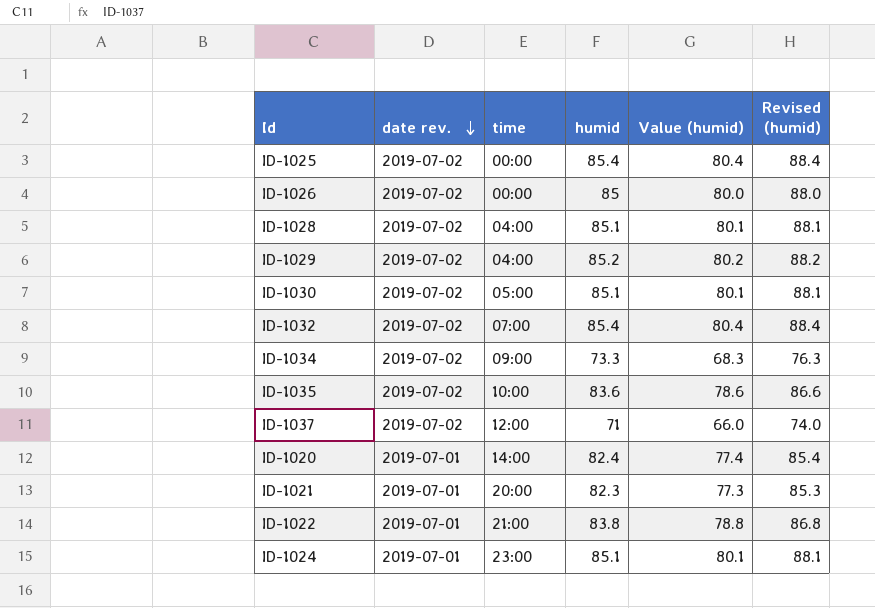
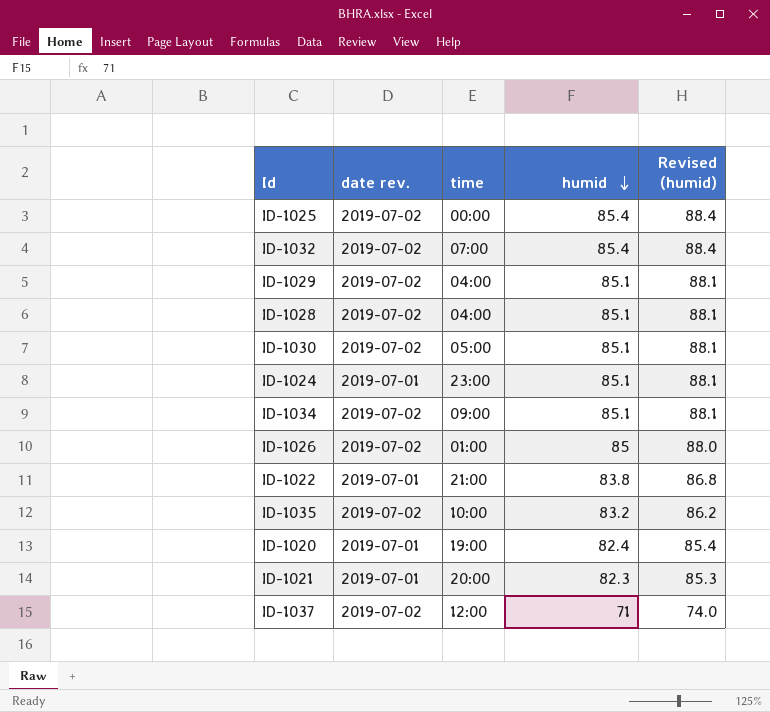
row order: date rev. descending -> humid descending
column Value (humid) | formula: [humid] - 5 -> none
ID-1029 | humid: 85.2 -> 85.1
ID-1029 | Revised (humid): 88.2 -> 88.1
ID-1034 | humid: 73.3 -> 85.1
ID-1034 | Revised (humid): 76.3 -> 88.1
ID-1026 | time: 00:00 -> 01:00
ID-1035 | humid: 83.6 -> 83.2
ID-1035 | Revised (humid): 86.6 -> 86.2
ID-1020 | time: 14:00 -> 19:00

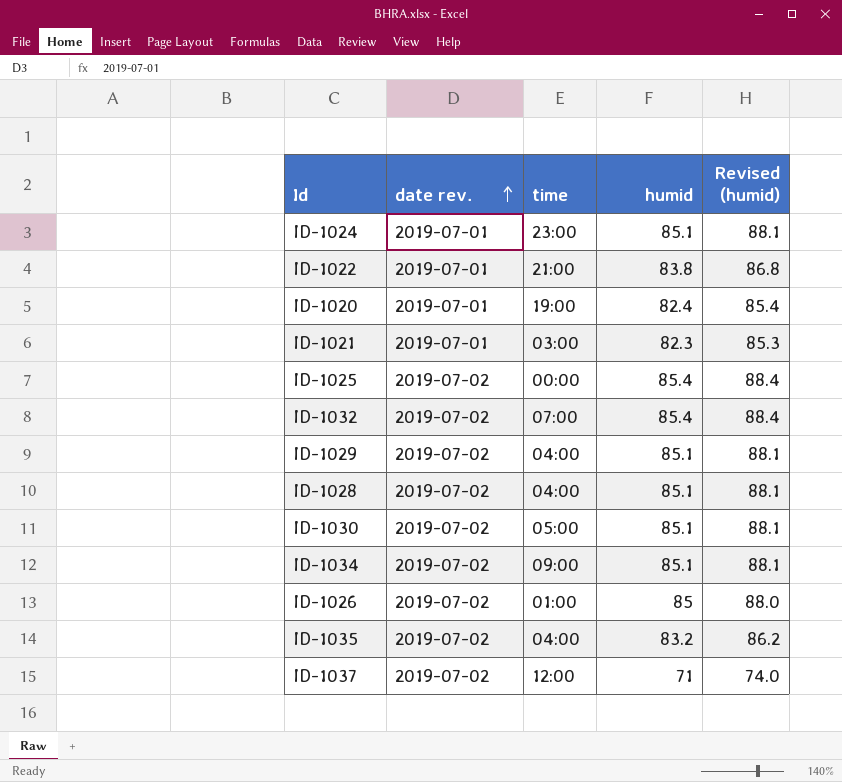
row order: humid descending -> date rev. ascending
ID-1021 | time: 20:00 -> 03:00
ID-1035 | time: 10:00 -> 04:00

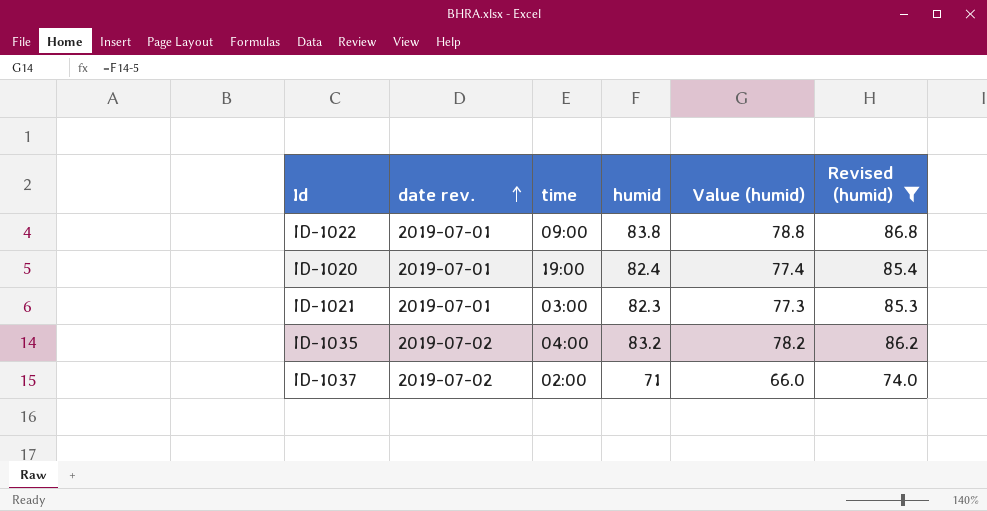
filter: none -> Revised (humid) <= 86.8
column Value (humid) | formula: none -> [humid] - 5
ID-1022 | time: 21:00 -> 09:00
ID-1037 | time: 12:00 -> 02:00

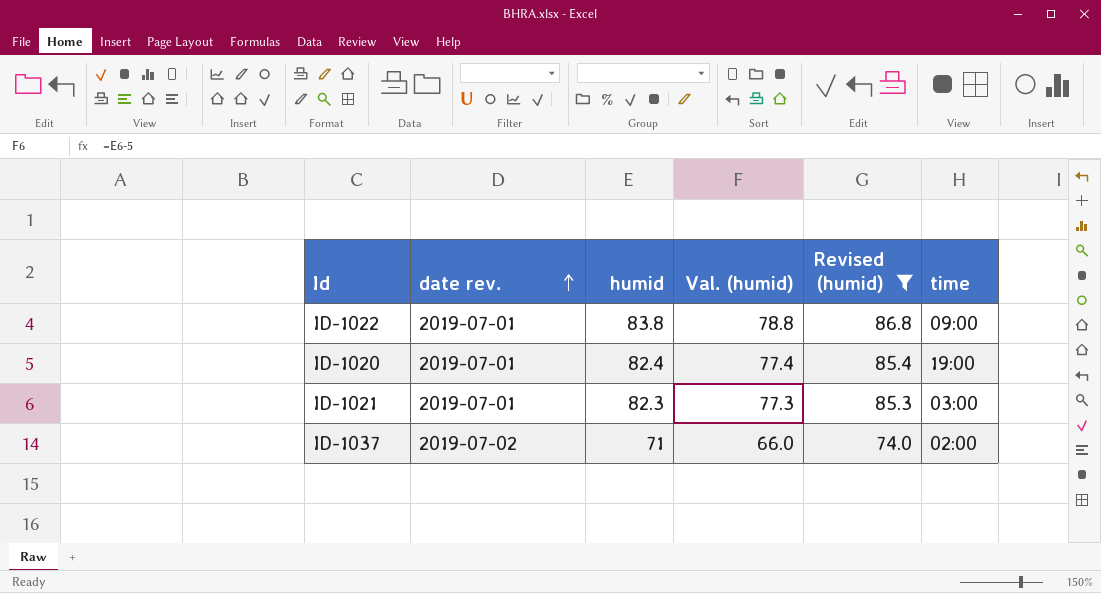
column name: Value (humid) -> Val. (humid)
column time | position: 3 -> 6
row ID-1035: 2019-07-02 | 04:00 | 83.2 | 78.2 | 86.2 -> none

